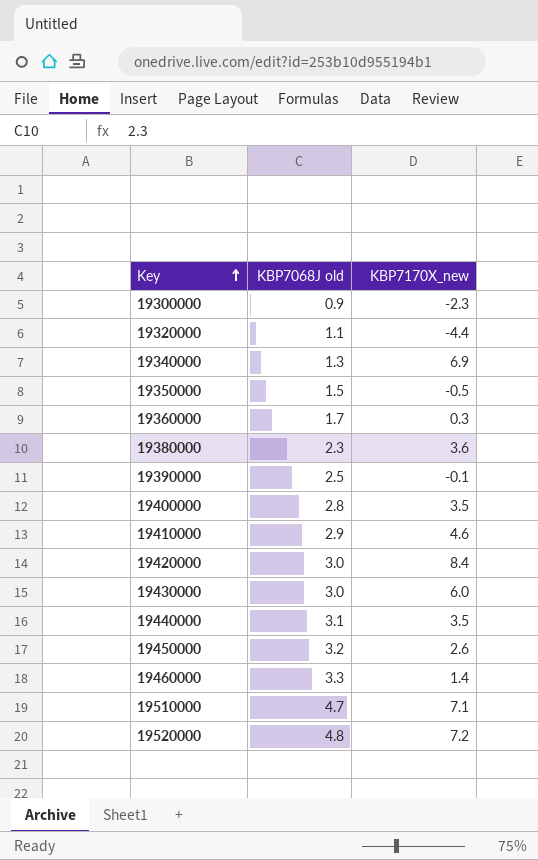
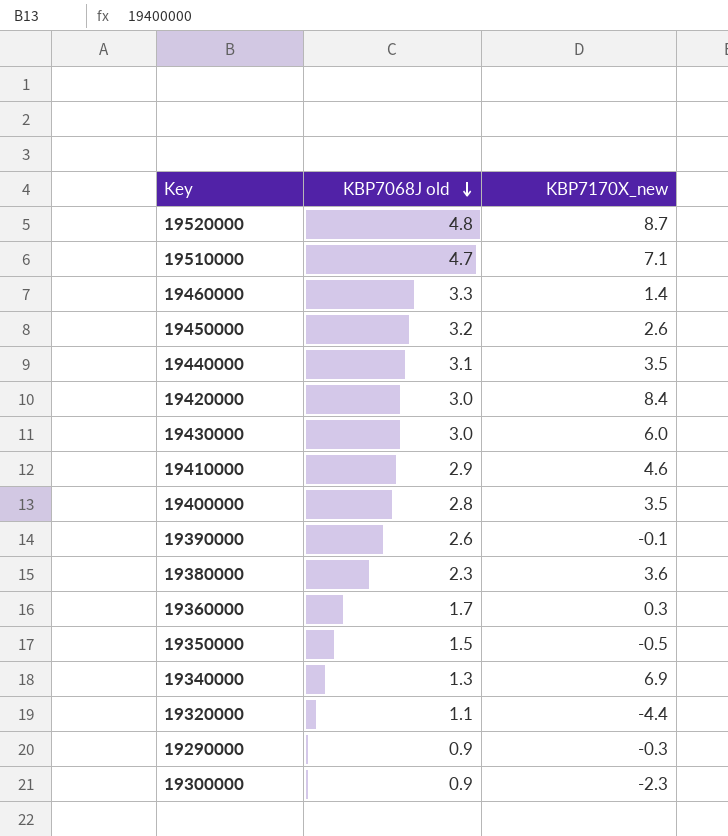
row order: Key ascending -> KBP7068J old descending
19520000 | KBP7170X_new: 7.2 -> 8.7
19390000 | KBP7068J old: 2.5 -> 2.6
row 19290000: none -> 0.9 | -0.3

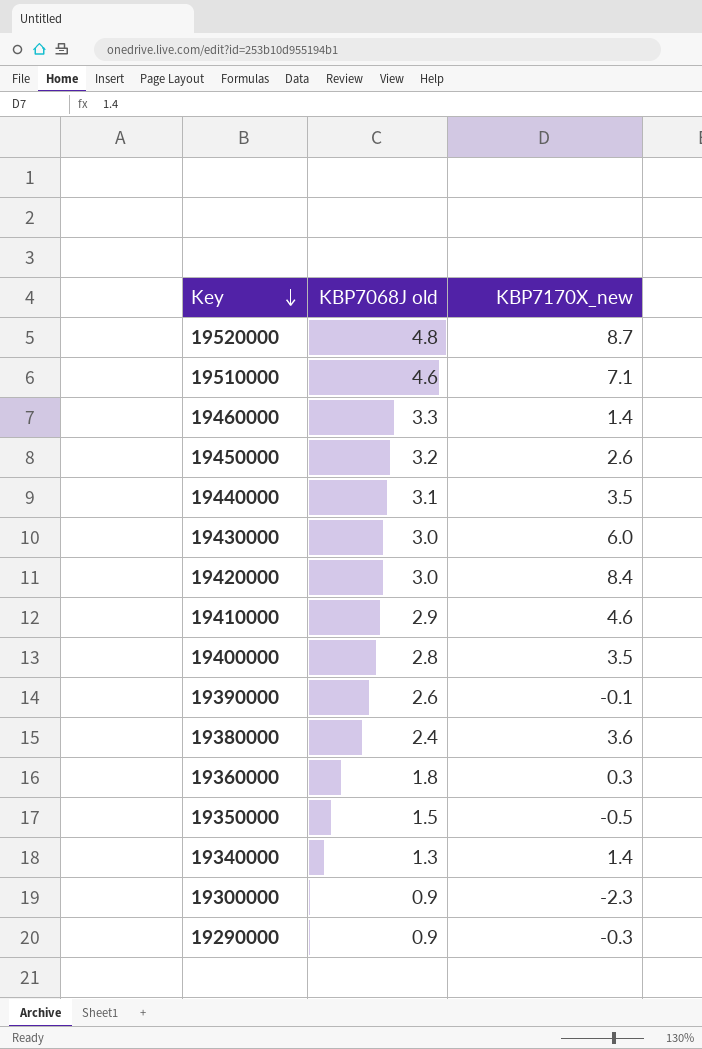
row order: KBP7068J old descending -> Key descending
row 19320000: 1.1 | -4.4 -> none
19510000 | KBP7068J old: 4.7 -> 4.6
19380000 | KBP7068J old: 2.3 -> 2.4
19360000 | KBP7068J old: 1.7 -> 1.8
19340000 | KBP7170X_new: 6.9 -> 1.4

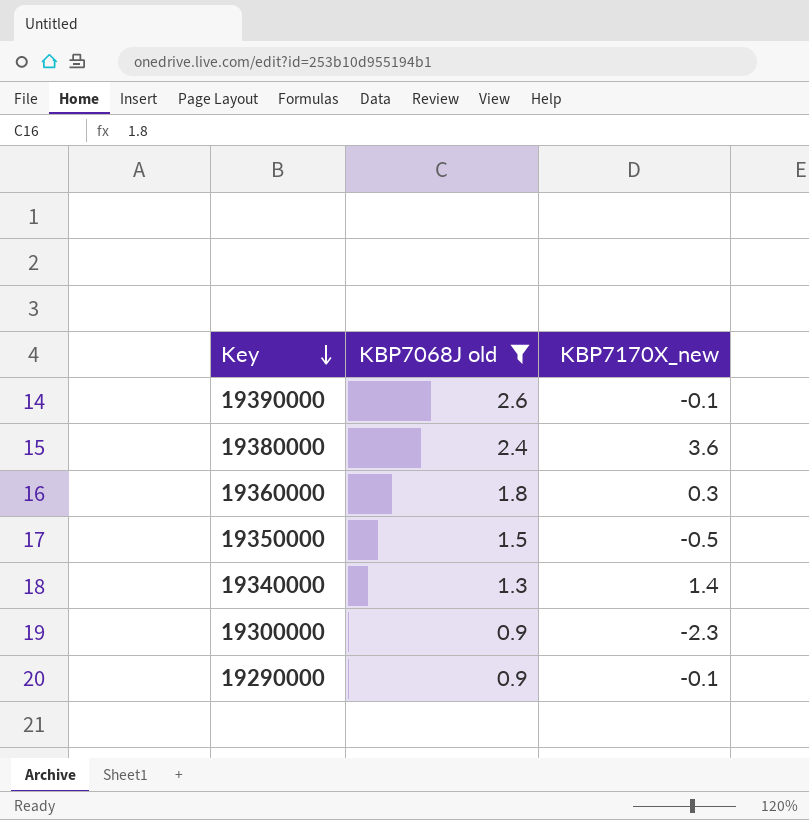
filter: none -> KBP7068J old <= 2.6
19290000 | KBP7170X_new: -0.3 -> -0.1

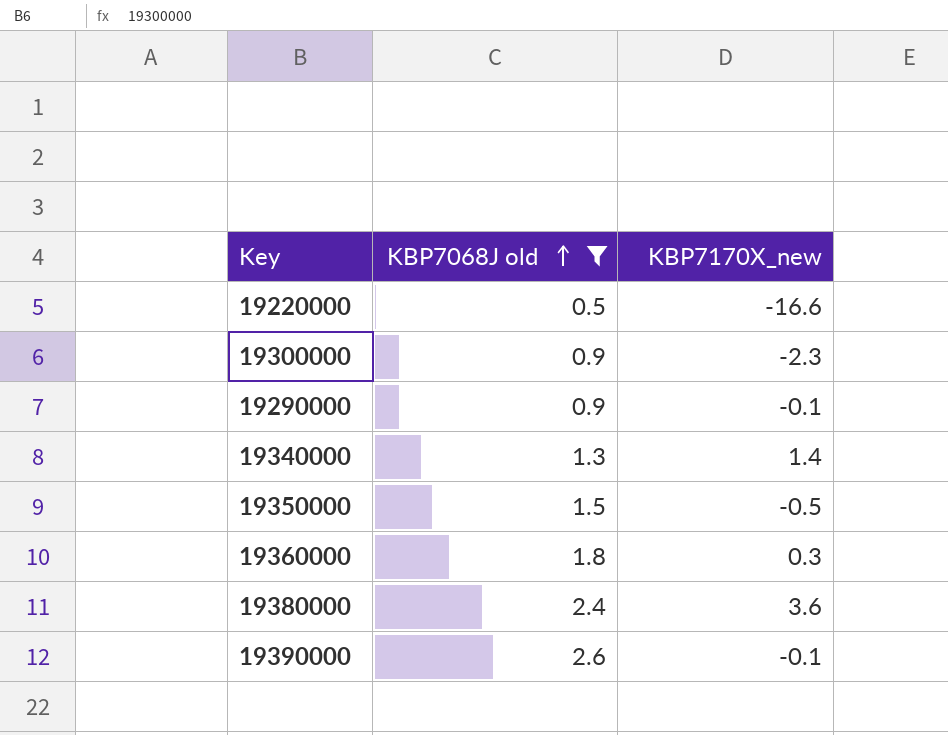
row order: Key descending -> KBP7068J old ascending
row 19220000: none -> 0.5 | -16.6

